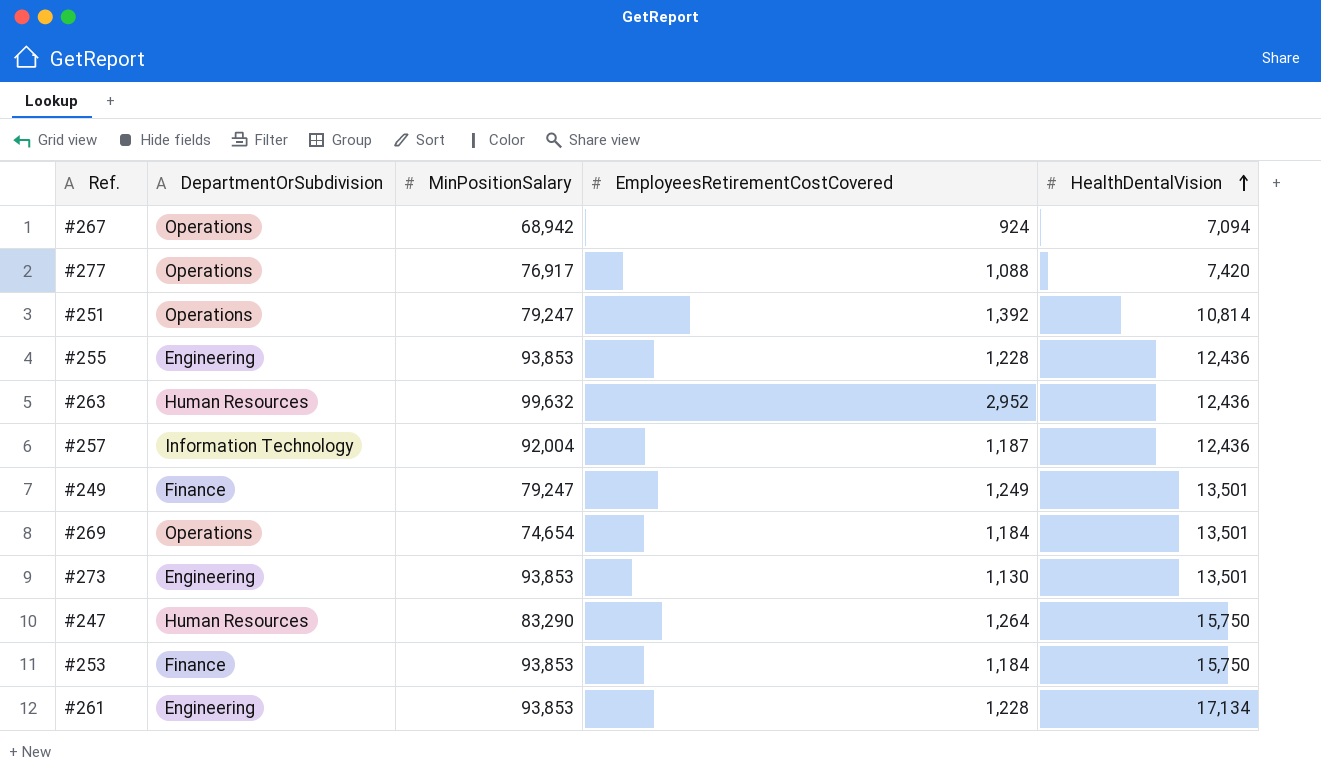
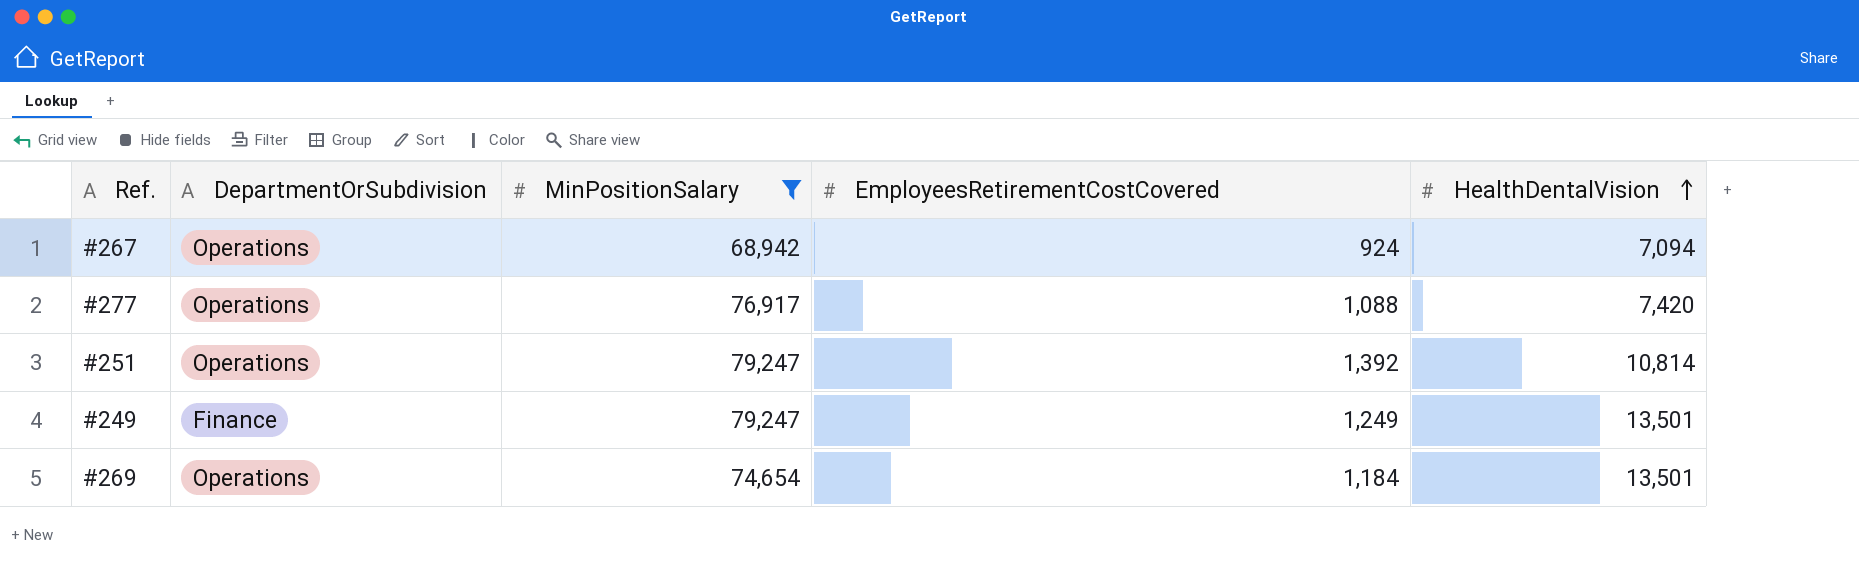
filter: none -> MinPositionSalary <= 79,247

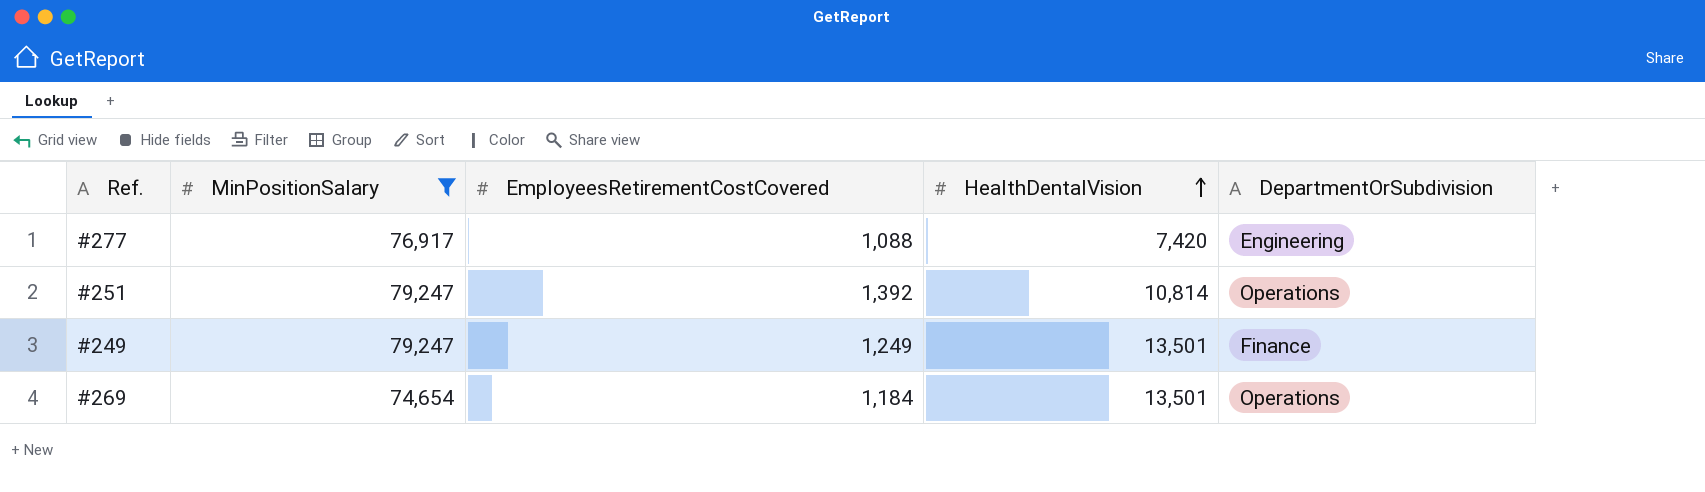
column DepartmentOrSubdivision | position: 2 -> 5
row #267: Operations | 68,942 | 924 | 7,094 -> none
#277 | DepartmentOrSubdivision: Operations -> Engineering

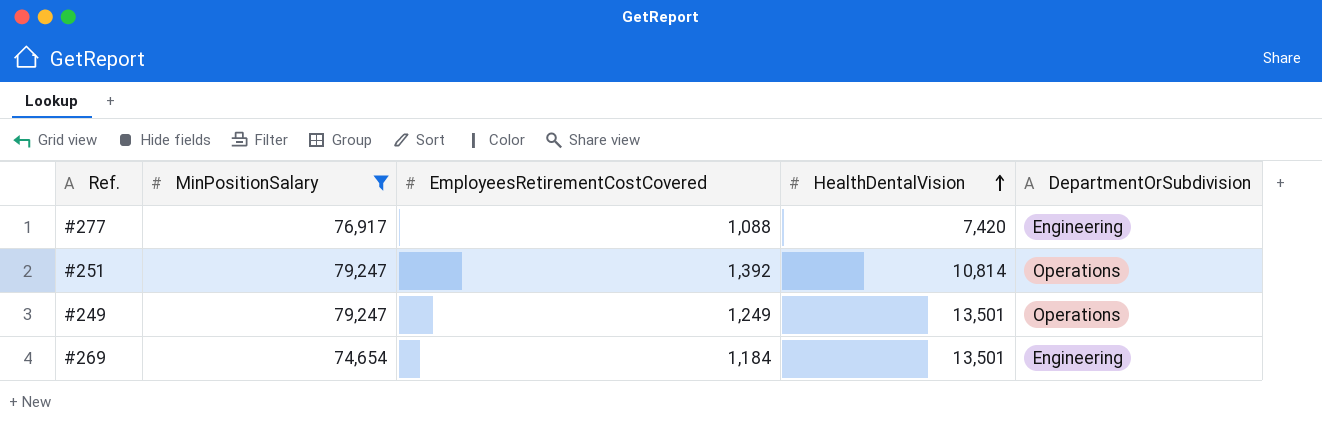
#249 | DepartmentOrSubdivision: Finance -> Operations
#269 | DepartmentOrSubdivision: Operations -> Engineering

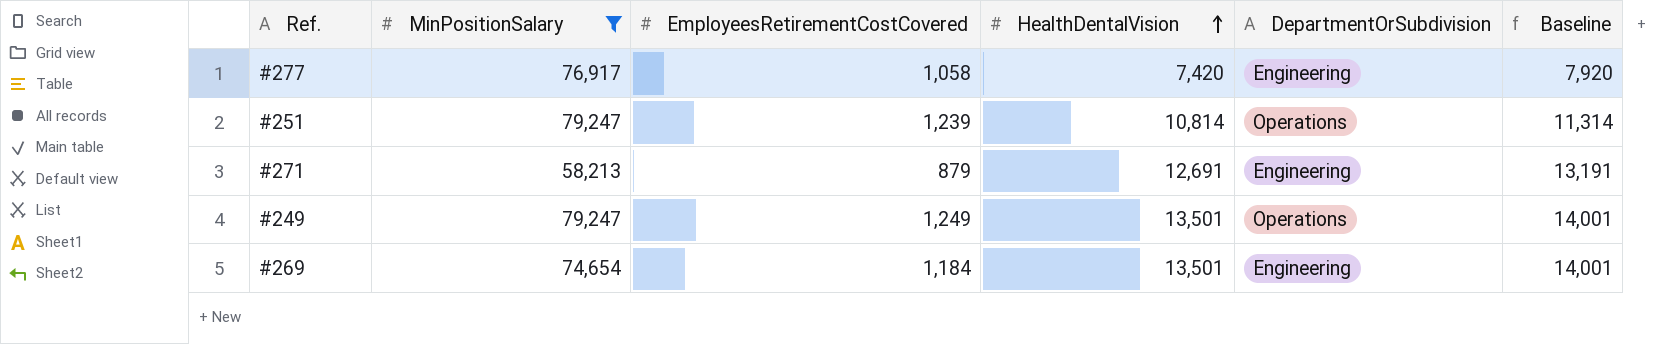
column Baseline | formula: none -> [HealthDentalVision] + 500
#277 | EmployeesRetirementCostCovered: 1,088 -> 1,058
#251 | EmployeesRetirementCostCovered: 1,392 -> 1,239
row #271: none -> 58,213 | 879 | 12,691 | Engineering | 13,191

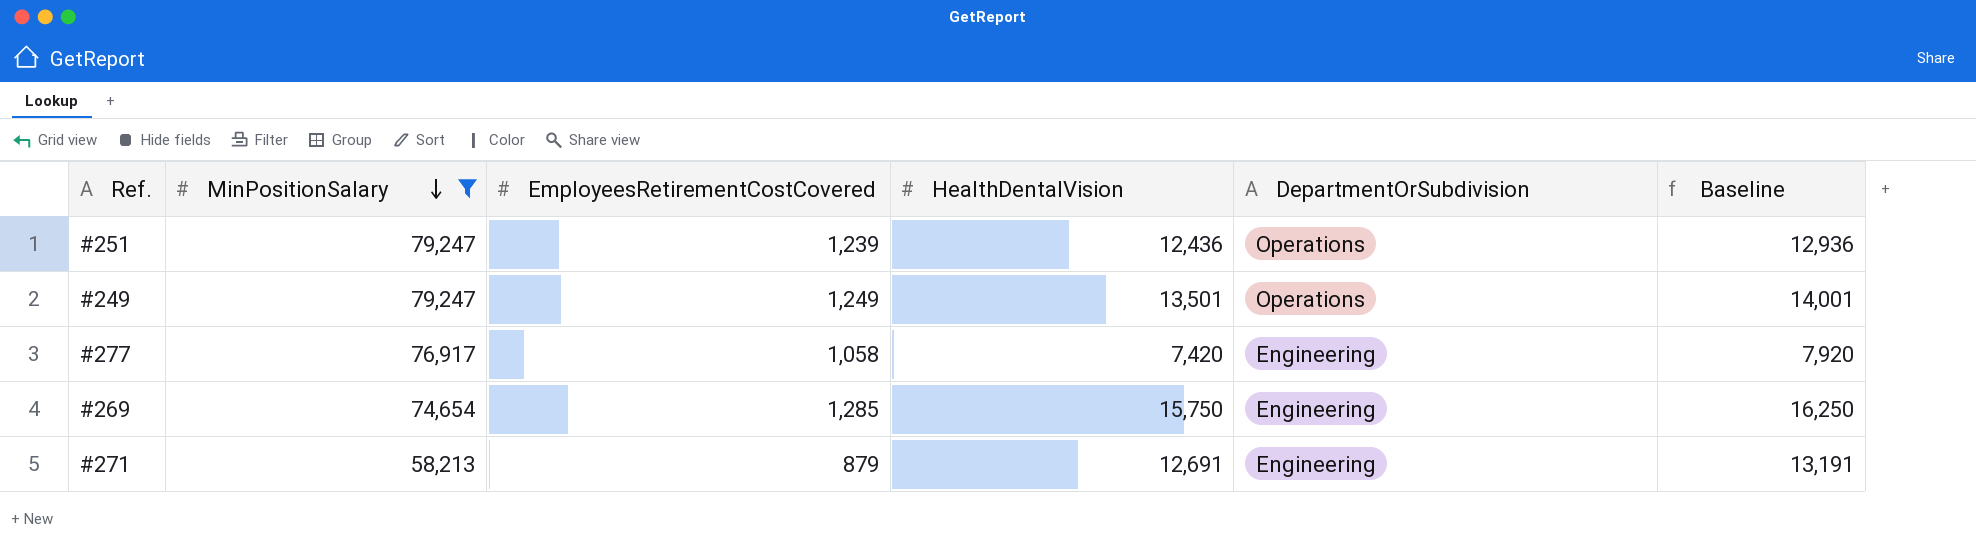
row order: HealthDentalVision ascending -> MinPositionSalary descending
#251 | HealthDentalVision: 10,814 -> 12,436
#251 | Baseline: 11,314 -> 12,936
#269 | EmployeesRetirementCostCovered: 1,184 -> 1,285
#269 | HealthDentalVision: 13,501 -> 15,750
#269 | Baseline: 14,001 -> 16,250

